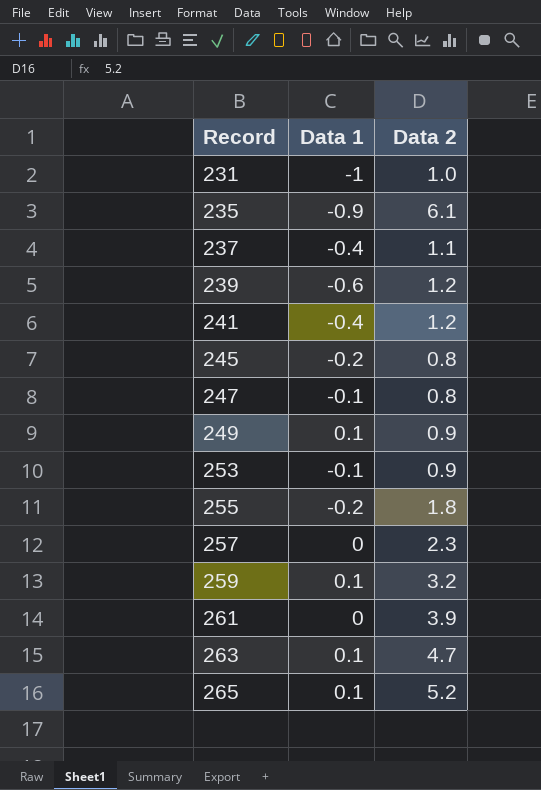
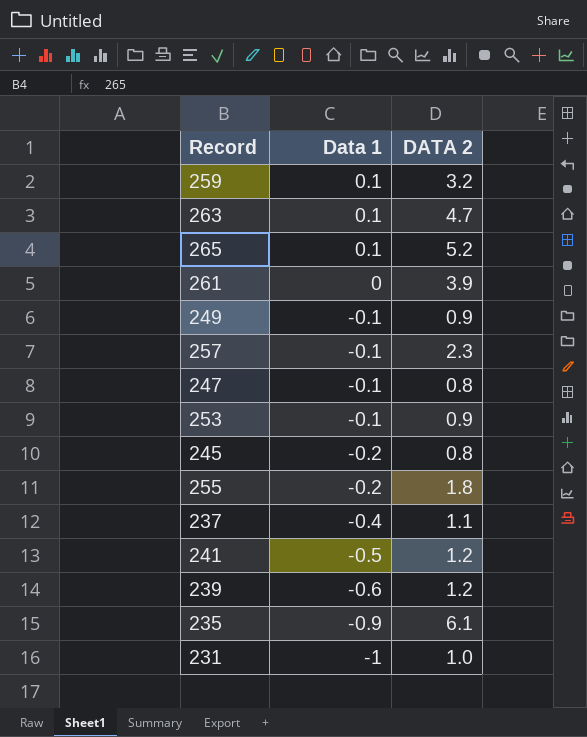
row order: Record ascending -> Data 1 descending
column name: Data 2 -> DATA 2
249 | Data 1: 0.1 -> -0.1
257 | Data 1: 0 -> -0.1
241 | Data 1: -0.4 -> -0.5

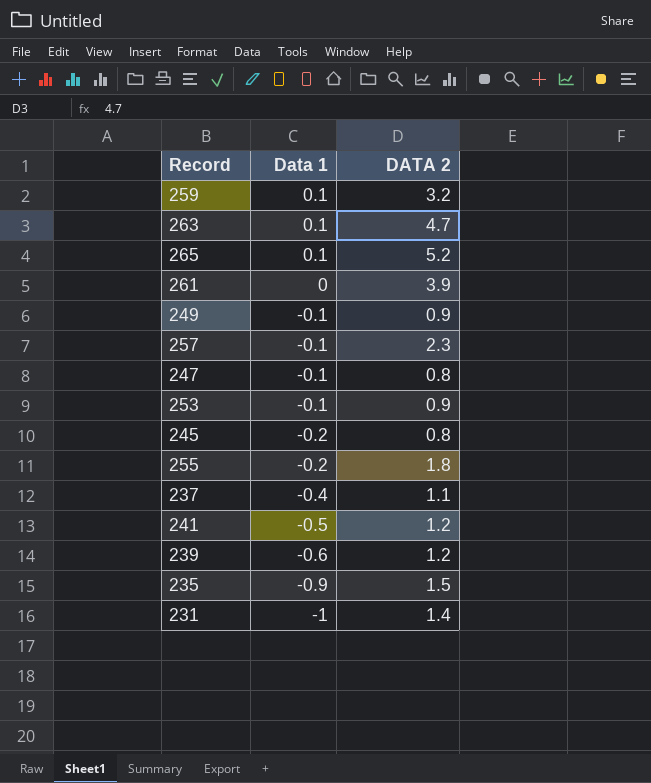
235 | DATA 2: 6.1 -> 1.5
231 | DATA 2: 1.0 -> 1.4

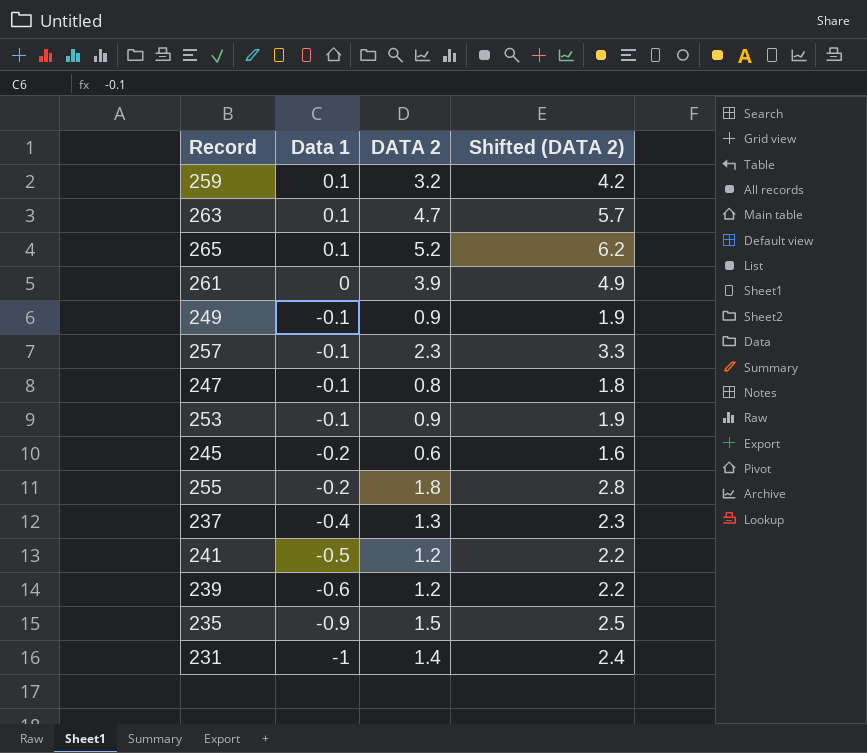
column Shifted (DATA 2) | formula: none -> [DATA 2] + 1
245 | DATA 2: 0.8 -> 0.6
237 | DATA 2: 1.1 -> 1.3

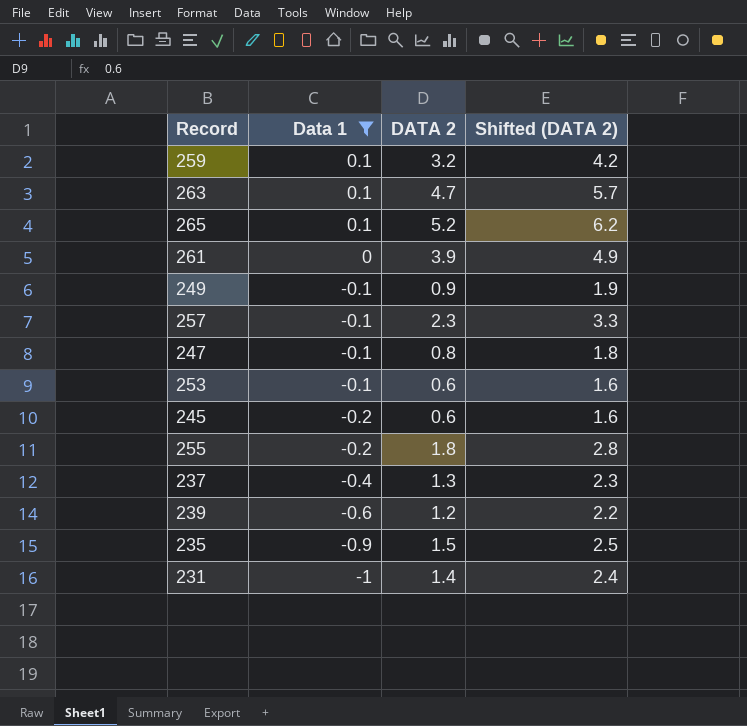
filter: none -> Data 1 != -0.5
253 | DATA 2: 0.9 -> 0.6
253 | Shifted (DATA 2): 1.9 -> 1.6

